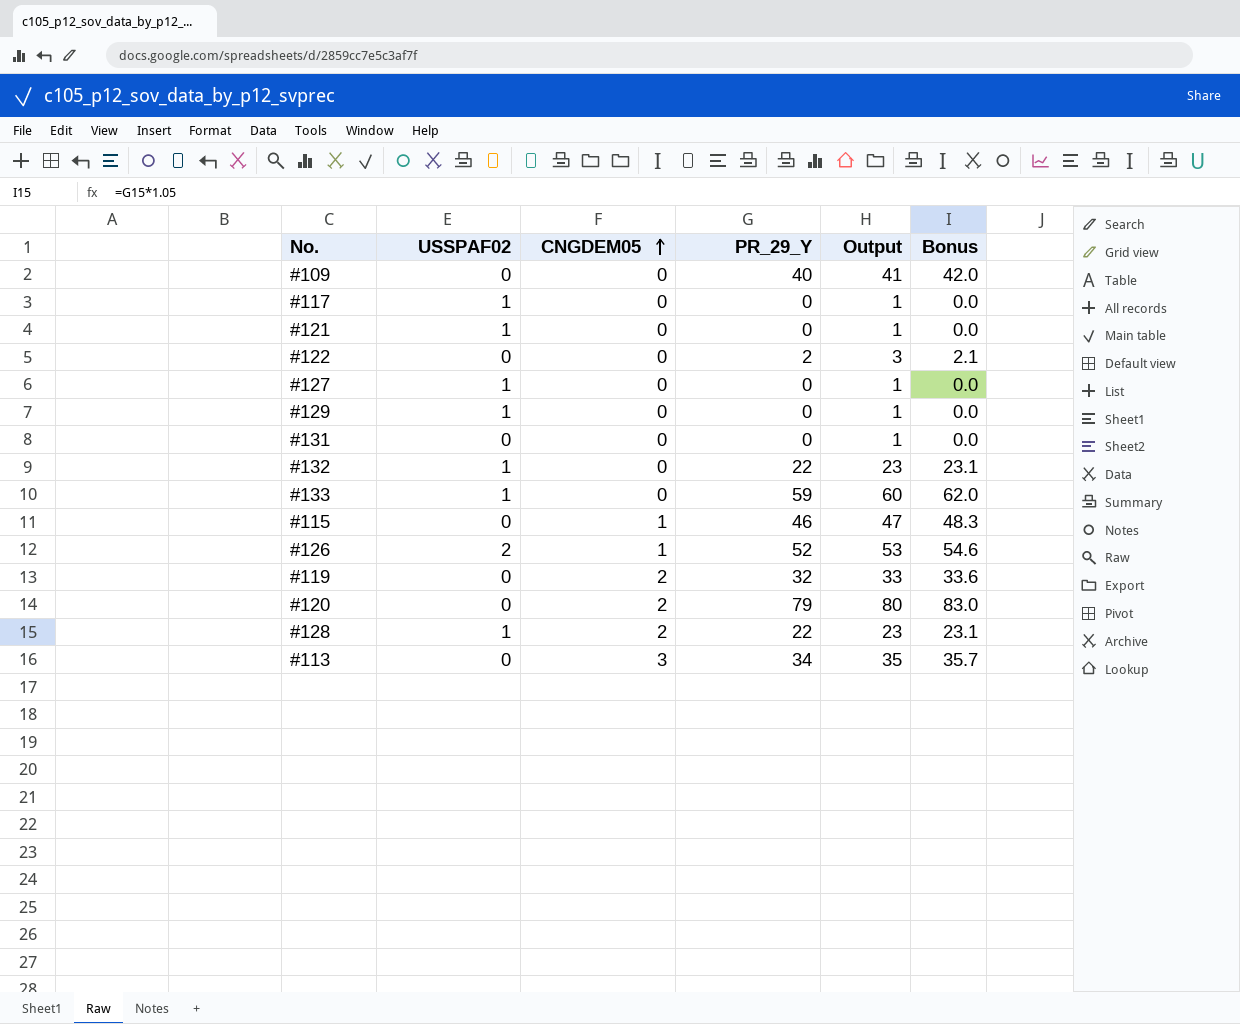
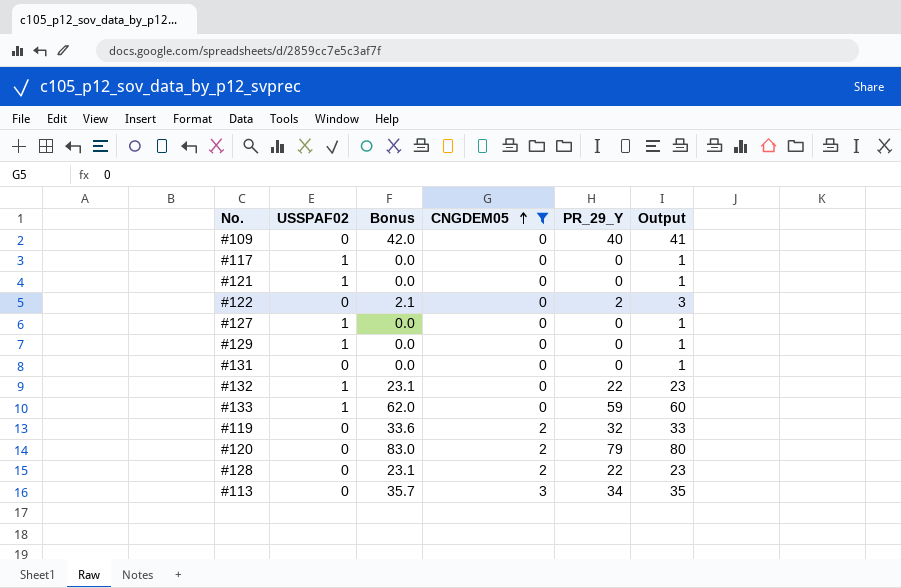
filter: none -> CNGDEM05 != 1
column Bonus | position: 6 -> 3
#128 | USSPAF02: 1 -> 0

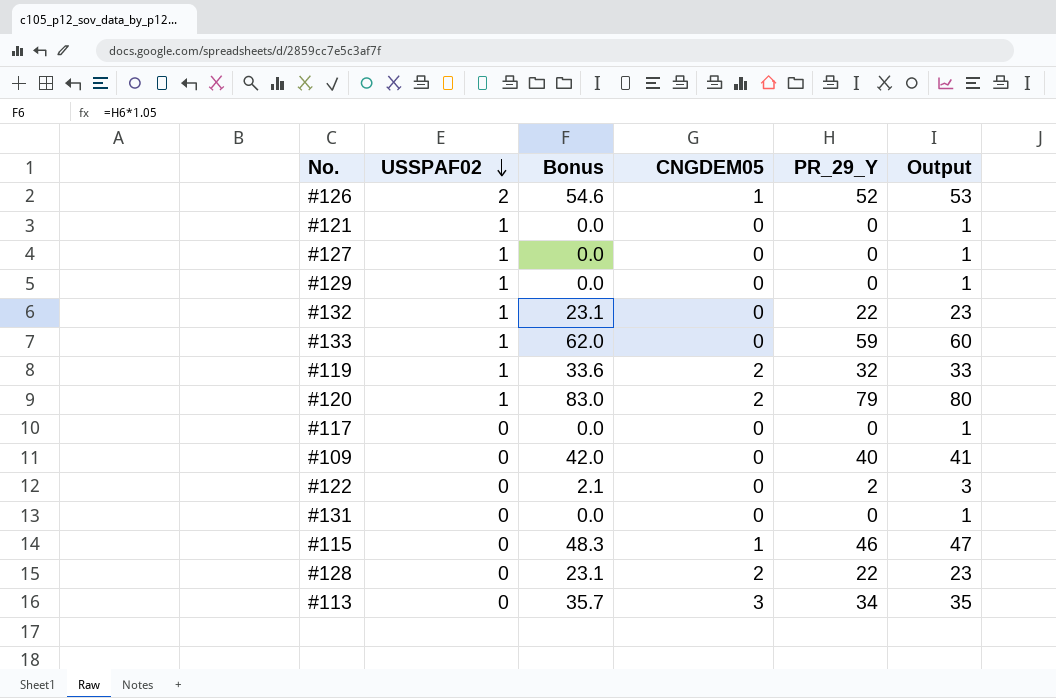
filter: CNGDEM05 != 1 -> none
row order: CNGDEM05 ascending -> USSPAF02 descending
#119 | USSPAF02: 0 -> 1
#120 | USSPAF02: 0 -> 1
#117 | USSPAF02: 1 -> 0

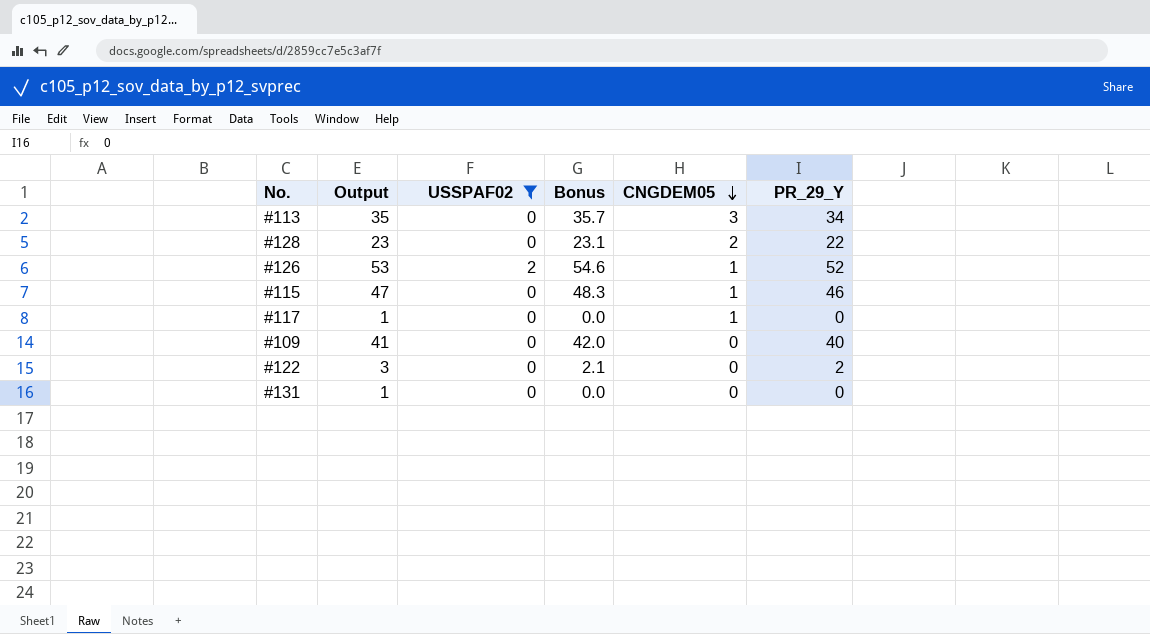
filter: none -> USSPAF02 != 1
row order: USSPAF02 descending -> CNGDEM05 descending
column Output | position: 6 -> 2
#117 | CNGDEM05: 0 -> 1

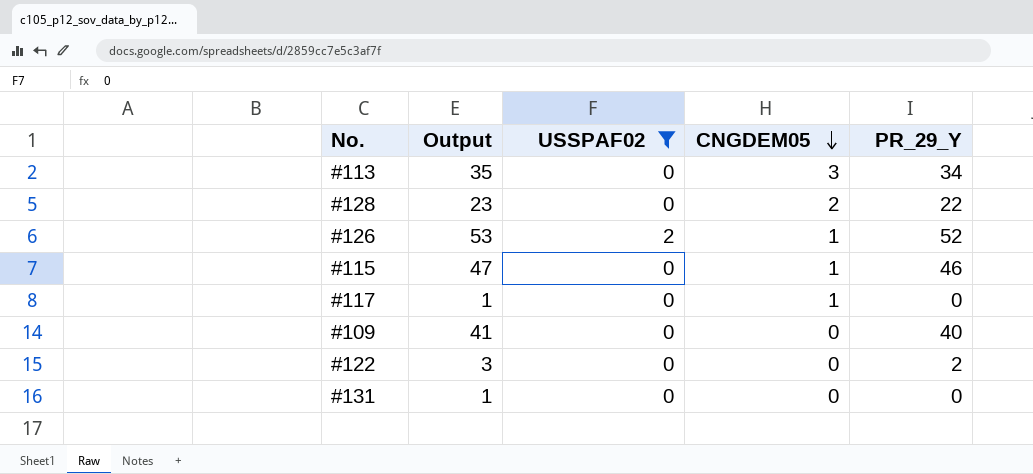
column Bonus | formula: [PR_29_Y] * 1.05 -> none

